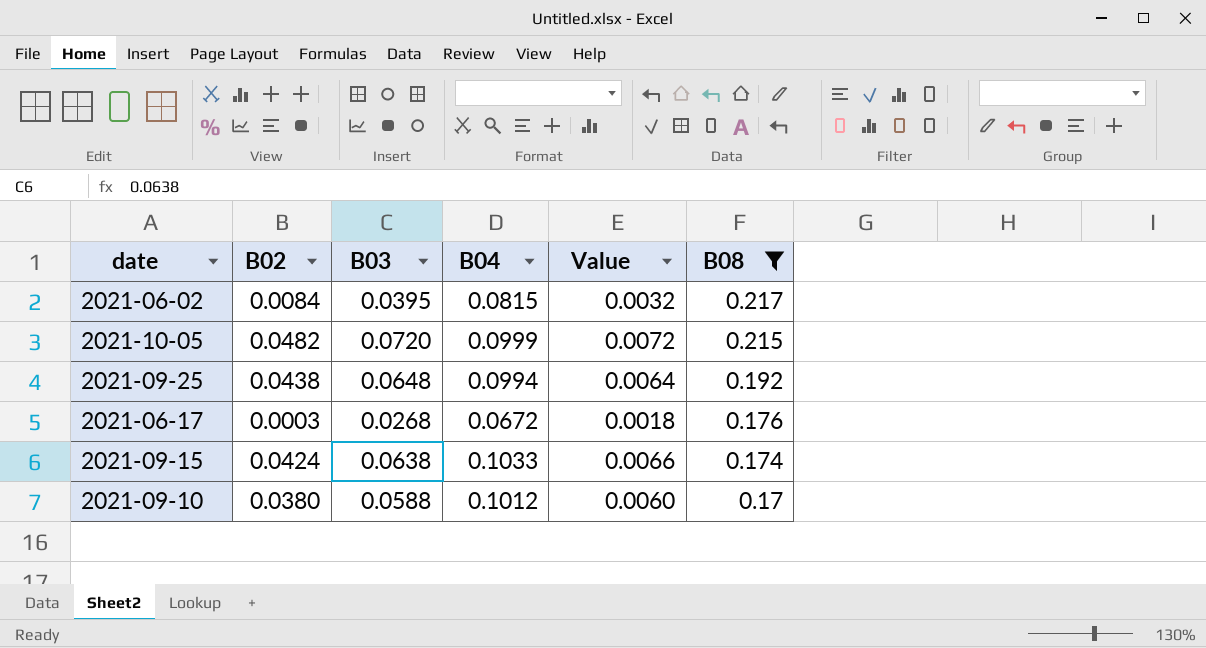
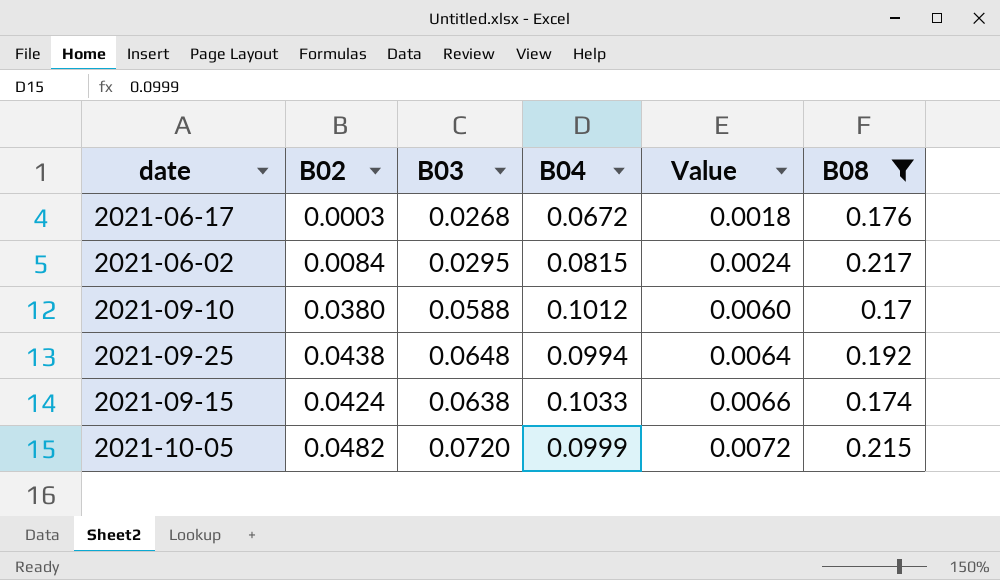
row order: B08 descending -> Value ascending
2021-06-02 | B03: 0.0395 -> 0.0295
2021-06-02 | Value: 0.0032 -> 0.0024

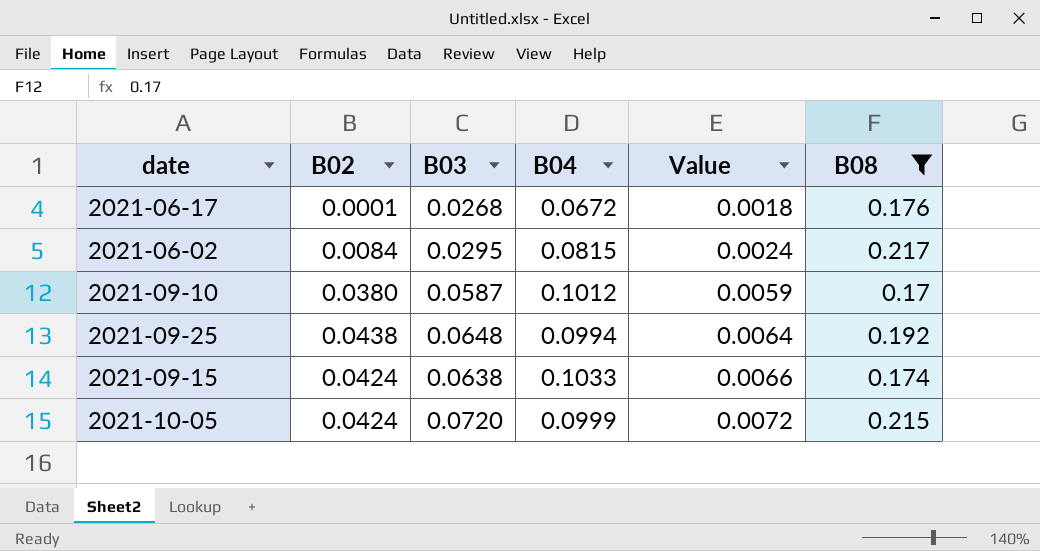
2021-06-17 | B02: 0.0003 -> 0.0001
2021-09-10 | B03: 0.0588 -> 0.0587
2021-09-10 | Value: 0.0060 -> 0.0059
2021-10-05 | B02: 0.0482 -> 0.0424

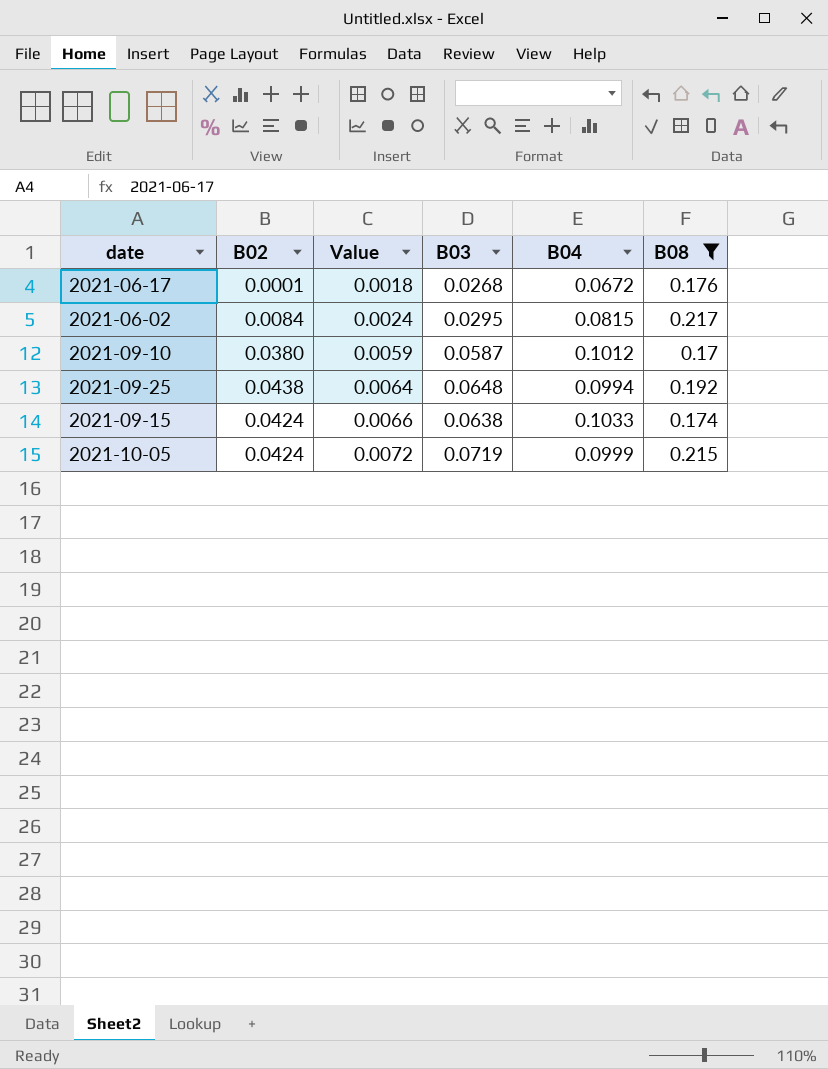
column Value | position: 5 -> 3
2021-10-05 | B03: 0.0720 -> 0.0719

